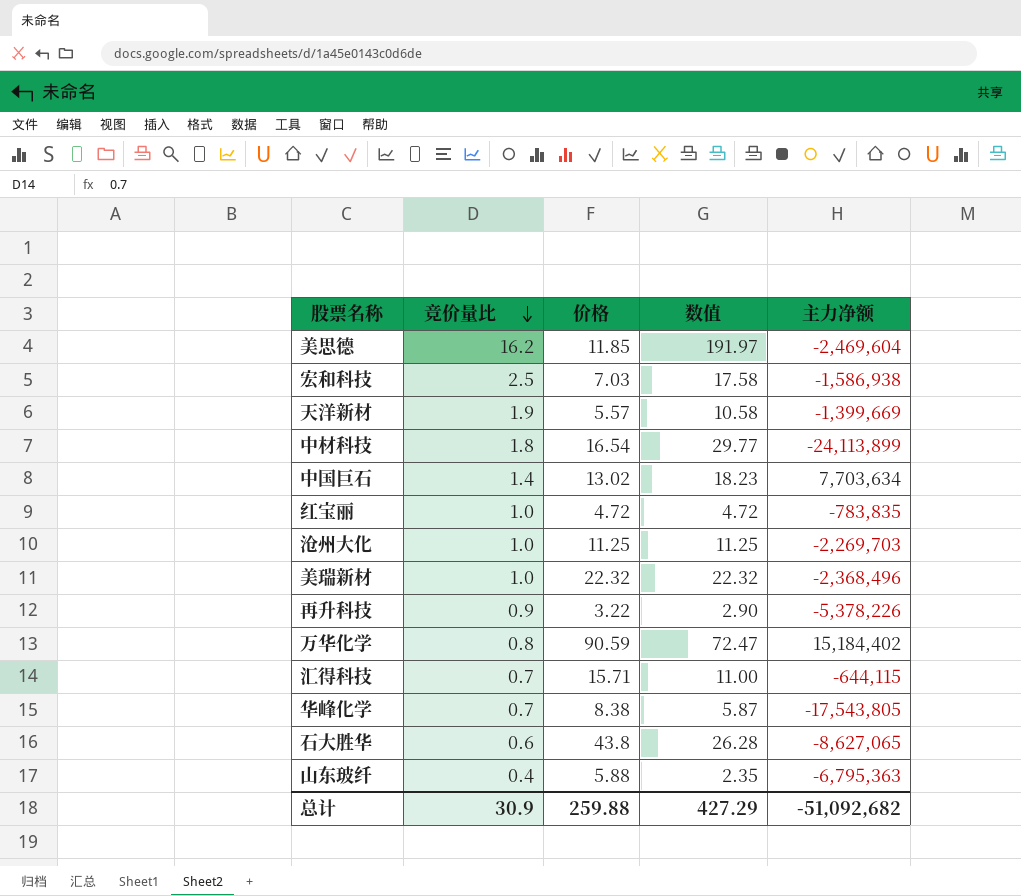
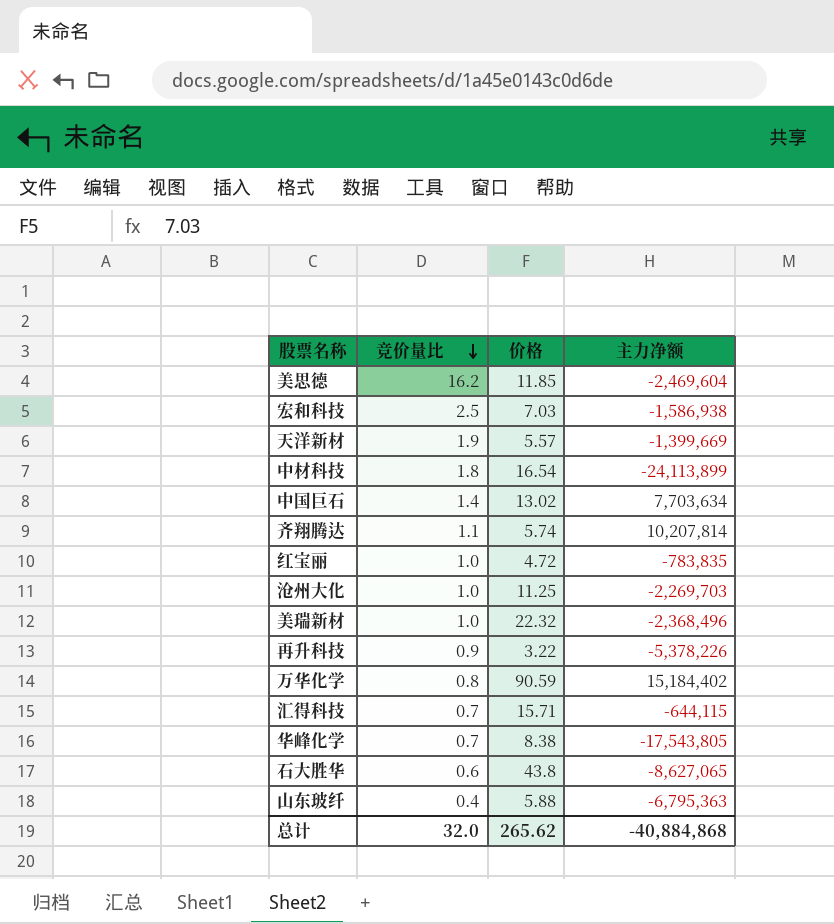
column 数值 | formula: [竞价量比] * [价格] -> none
row 齐翔腾达: none -> 1.1 | 5.74 | 10,207,814
总计 | 竞价量比: 30.9 -> 32.0
总计 | 价格: 259.88 -> 265.62
总计 | 主力净额: -51,092,682 -> -40,884,868

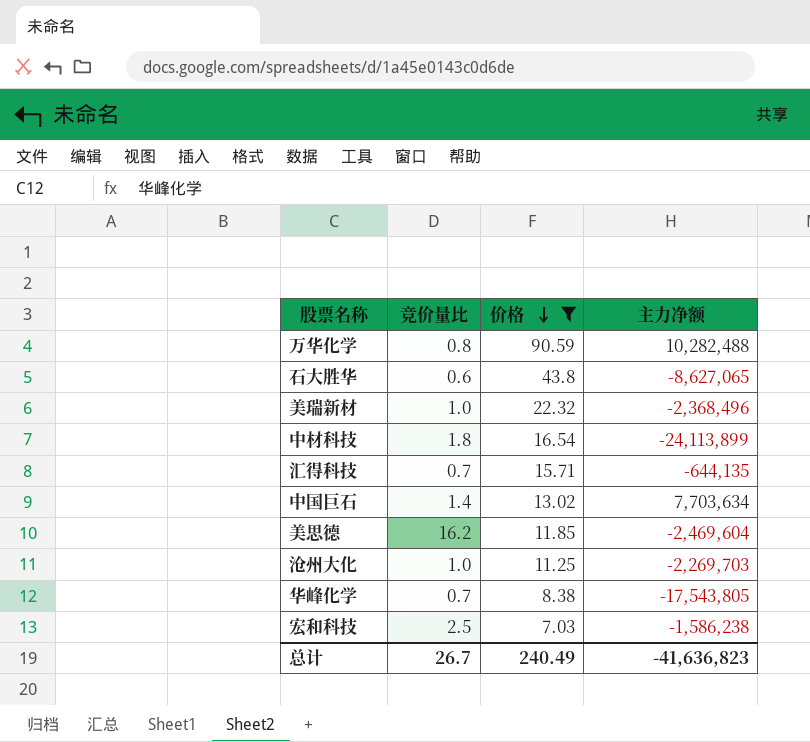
filter: none -> 价格 >= 7.03
row order: 竞价量比 descending -> 价格 descending
万华化学 | 主力净额: 15,184,402 -> 10,282,488
汇得科技 | 主力净额: -644,115 -> -644,135
宏和科技 | 主力净额: -1,586,938 -> -1,586,238
总计 | 竞价量比: 32.0 -> 26.7
总计 | 价格: 265.62 -> 240.49
总计 | 主力净额: -40,884,868 -> -41,636,823

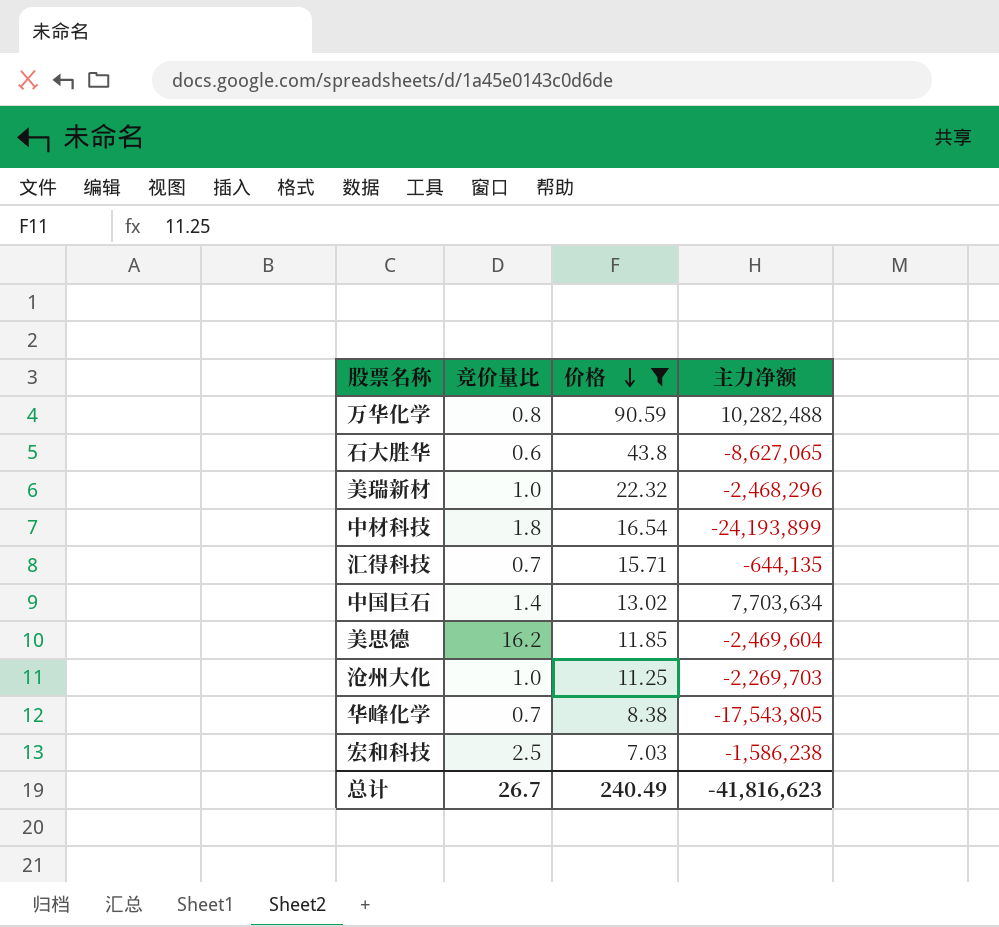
美瑞新材 | 主力净额: -2,368,496 -> -2,468,296
中材科技 | 主力净额: -24,113,899 -> -24,193,899
总计 | 主力净额: -41,636,823 -> -41,816,623

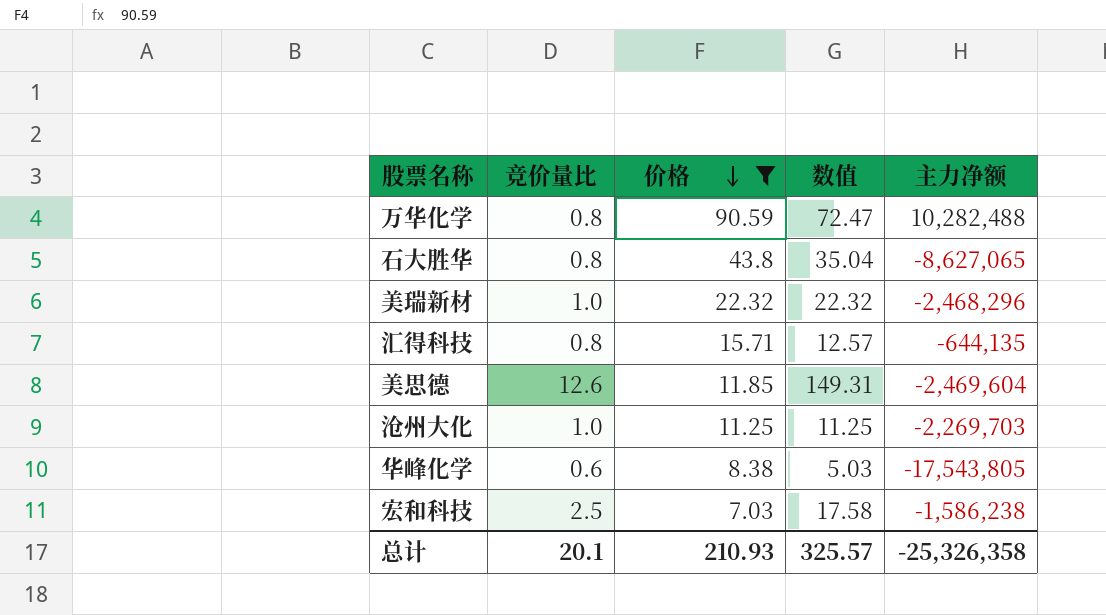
column 数值 | formula: none -> [竞价量比] * [价格]
row 中材科技: 1.8 | 16.54 | -24,193,899 -> none
row 中国巨石: 1.4 | 13.02 | 7,703,634 -> none
石大胜华 | 竞价量比: 0.6 -> 0.8
汇得科技 | 竞价量比: 0.7 -> 0.8
美思德 | 竞价量比: 16.2 -> 12.6
华峰化学 | 竞价量比: 0.7 -> 0.6
总计 | 竞价量比: 26.7 -> 20.1
总计 | 价格: 240.49 -> 210.93
总计 | 主力净额: -41,816,623 -> -25,326,358

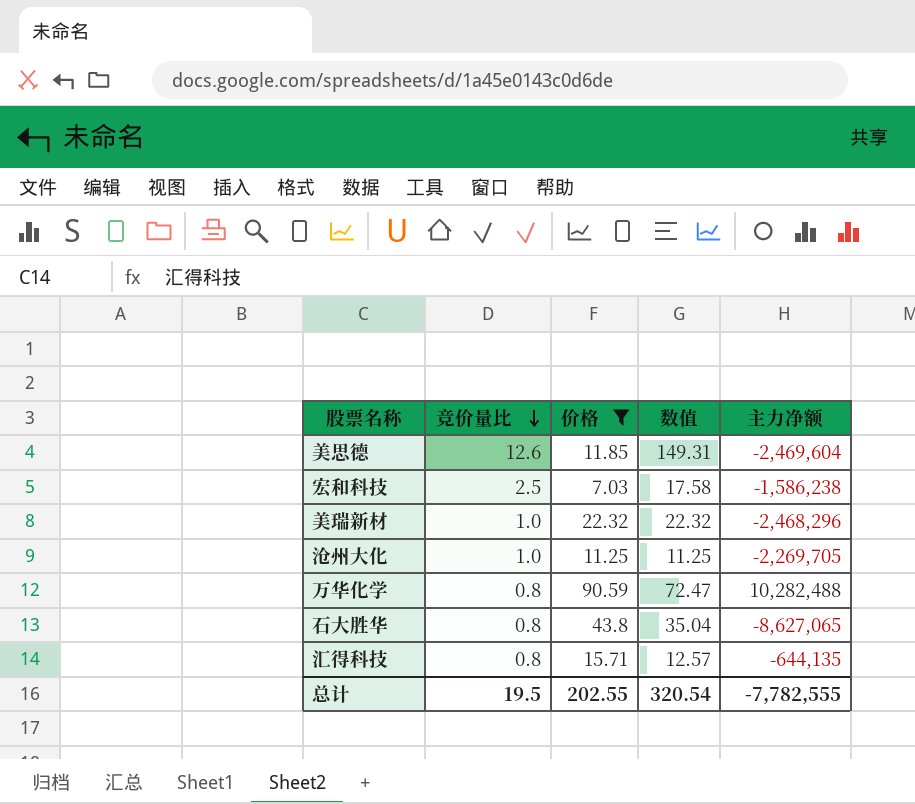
row order: 价格 descending -> 竞价量比 descending
row 华峰化学: 0.6 | 8.38 | 5.03 | -17,543,805 -> none
沧州大化 | 主力净额: -2,269,703 -> -2,269,705
总计 | 竞价量比: 20.1 -> 19.5
总计 | 价格: 210.93 -> 202.55
总计 | 数值: 325.57 -> 320.54
总计 | 主力净额: -25,326,358 -> -7,782,555

